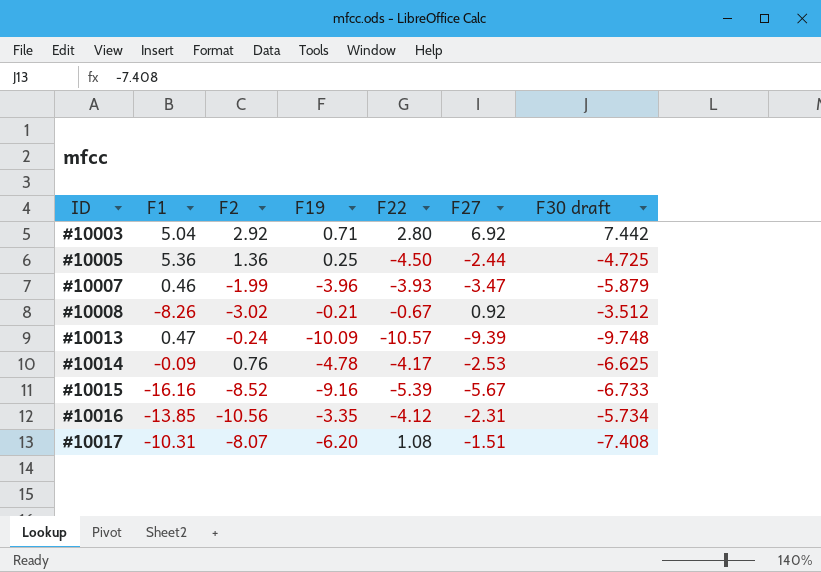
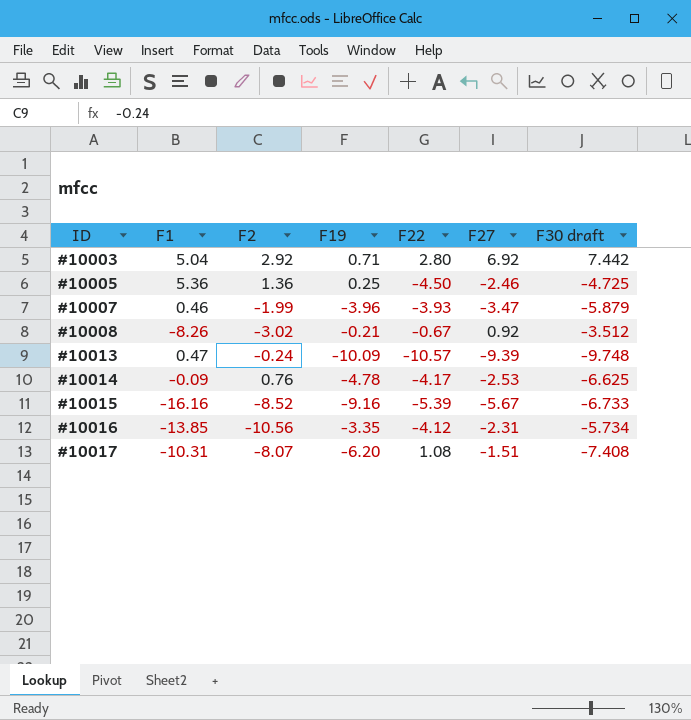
#10005 | F27: -2.44 -> -2.46

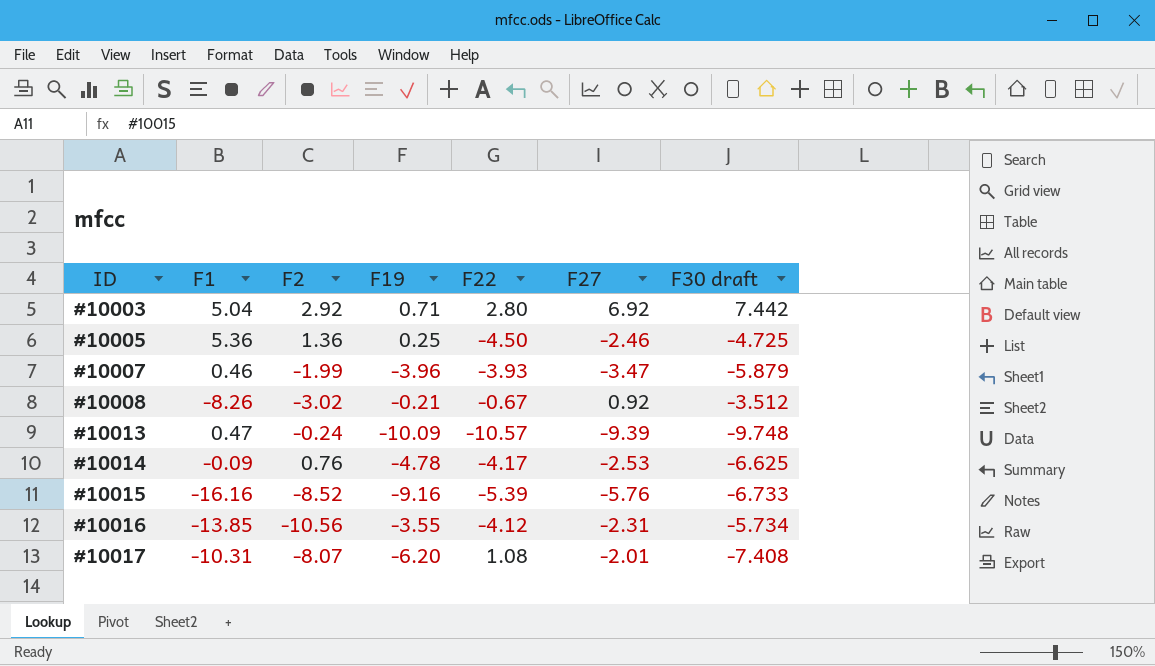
#10015 | F27: -5.67 -> -5.76
#10016 | F19: -3.35 -> -3.55
#10017 | F27: -1.51 -> -2.01

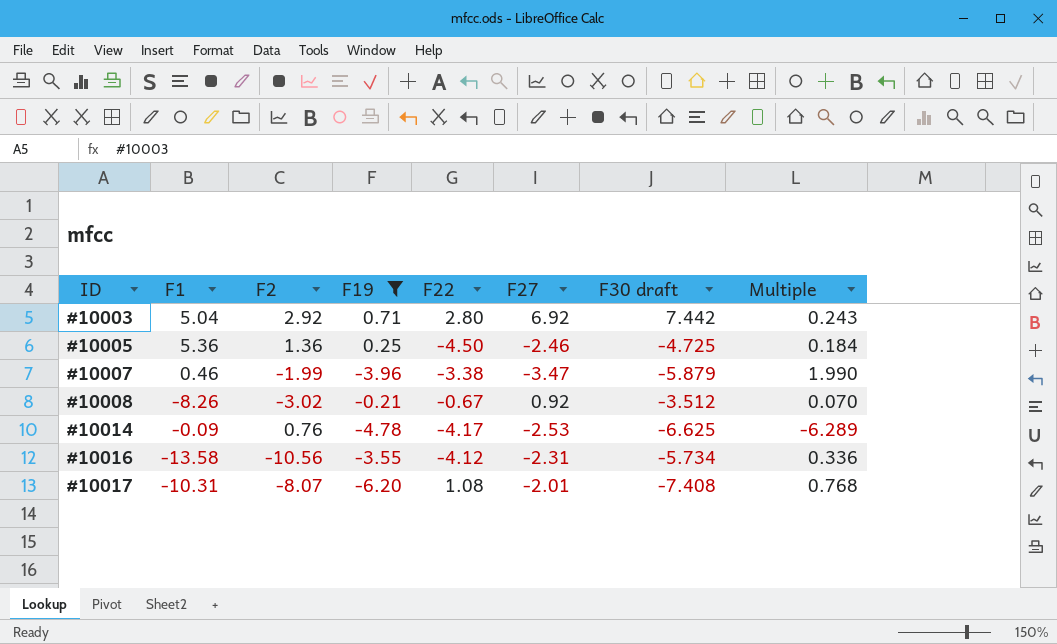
filter: none -> F19 >= -6.20
column Multiple | formula: none -> [F19] / [F2]
#10007 | F22: -3.93 -> -3.38
#10016 | F1: -13.85 -> -13.58

